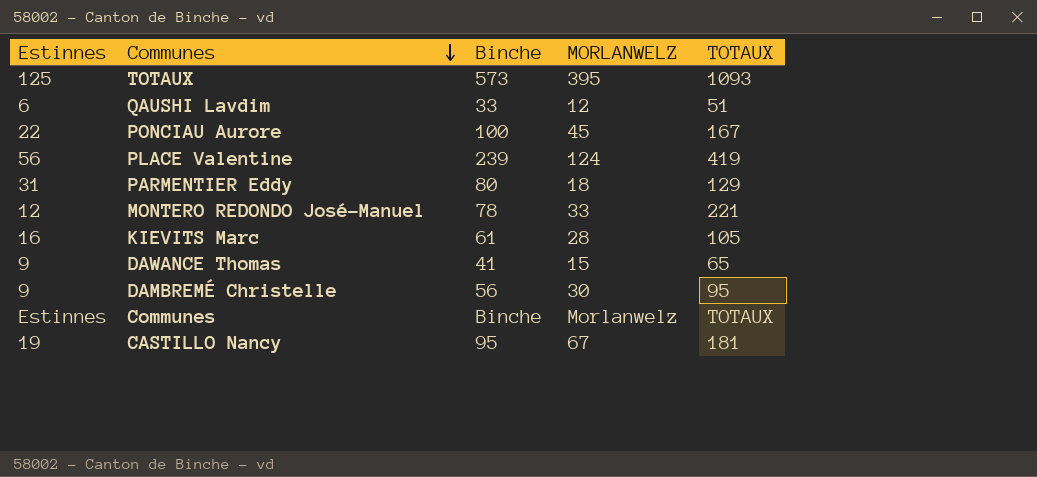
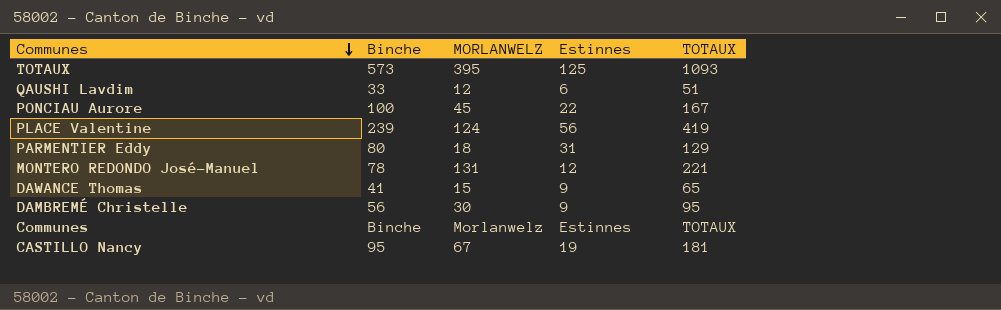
column Estinnes | position: 1 -> 4
row KIEVITS Marc: 16 | 61 | 28 | 105 -> none
MONTERO REDONDO José-Manuel | MORLANWELZ: 33 -> 131

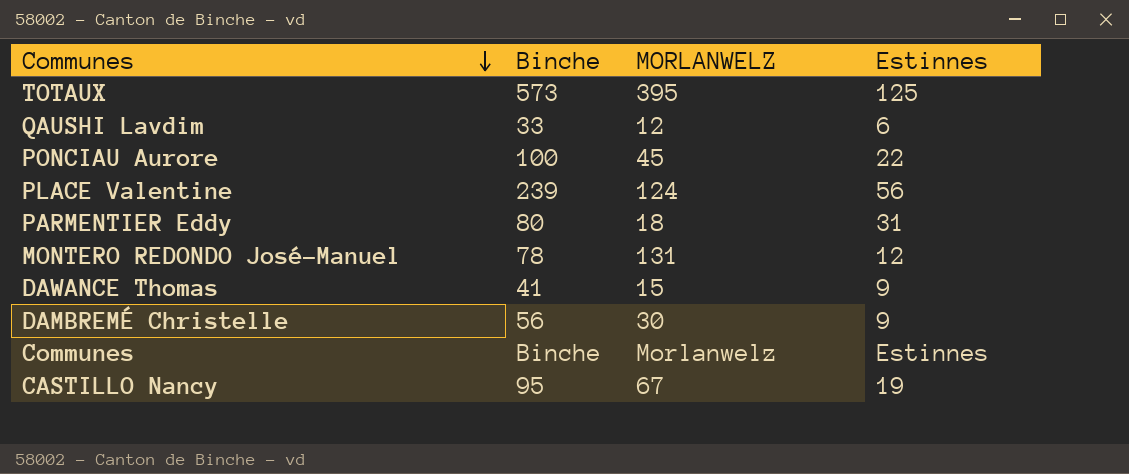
column TOTAUX | position: 5 -> none

